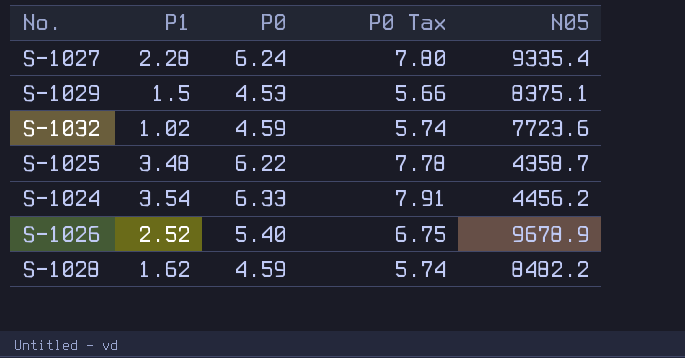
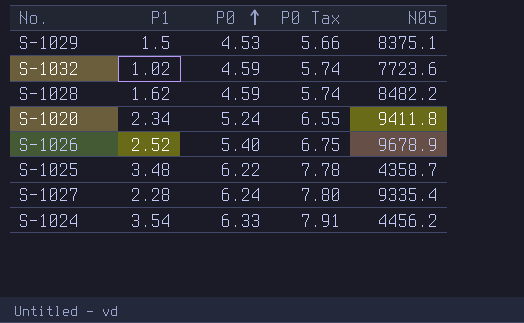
row order: none -> P0 ascending
row S-1020: none -> 2.34 | 5.24 | 6.55 | 9411.8

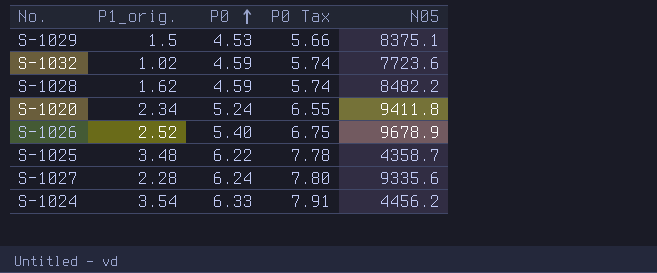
column name: P1 -> P1_orig.
S-1027 | N05: 9335.4 -> 9335.6

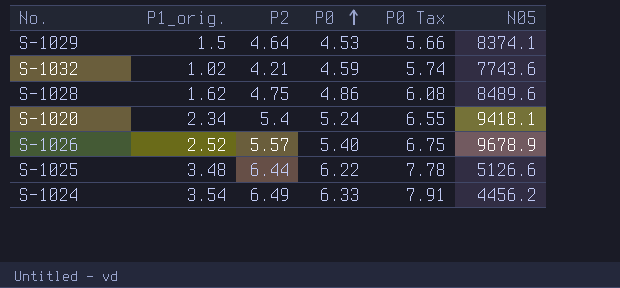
column P2 | position: none -> 3
row S-1027: 2.28 | 6.24 | 7.80 | 9335.6 -> none
S-1029 | N05: 8375.1 -> 8374.1
S-1032 | N05: 7723.6 -> 7743.6
S-1028 | P0: 4.59 -> 4.86
S-1028 | P0 Tax: 5.74 -> 6.08
S-1028 | N05: 8482.2 -> 8489.6
S-1020 | N05: 9411.8 -> 9418.1
S-1025 | N05: 4358.7 -> 5126.6

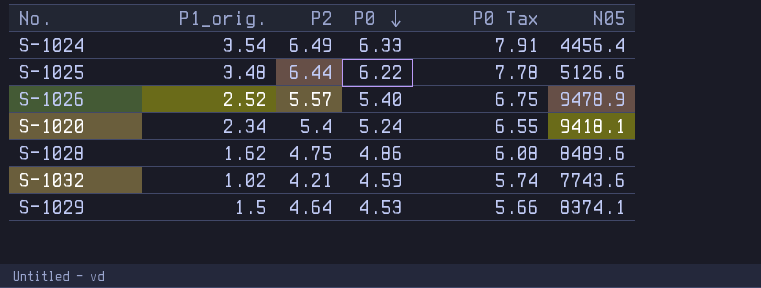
row order: P0 ascending -> P0 descending
S-1024 | N05: 4456.2 -> 4456.4
S-1026 | N05: 9678.9 -> 9478.9

